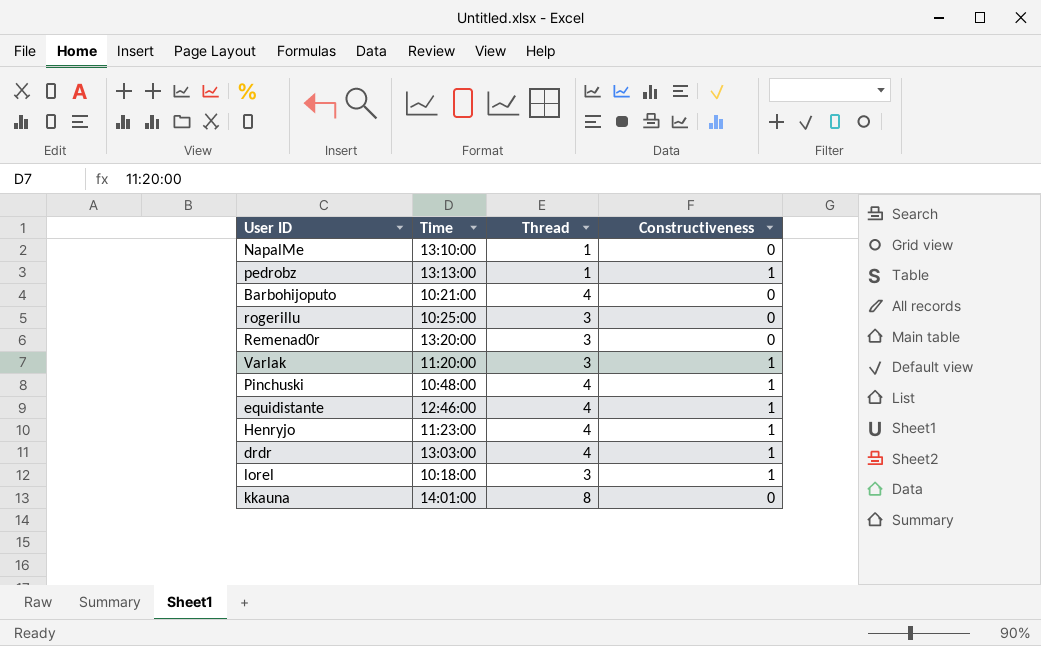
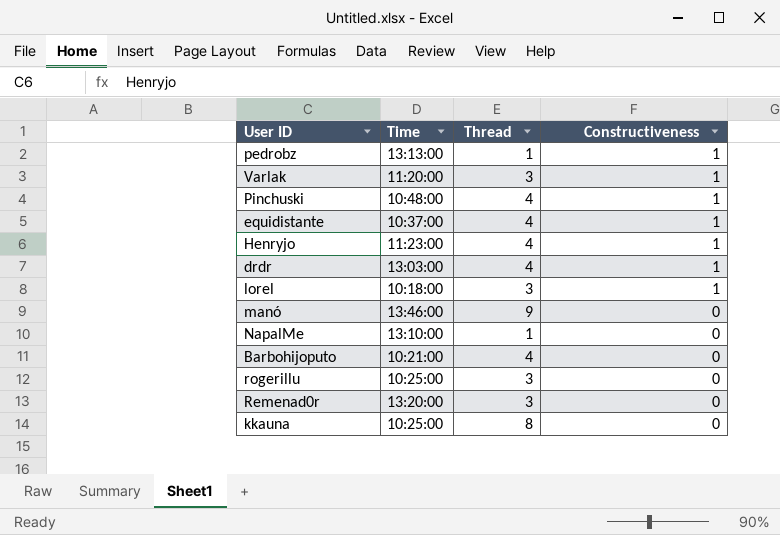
row order: none -> Constructiveness descending
equidistante | Time: 12:46:00 -> 10:37:00
row manó: none -> 13:46:00 | 9 | 0
kkauna | Time: 14:01:00 -> 10:25:00

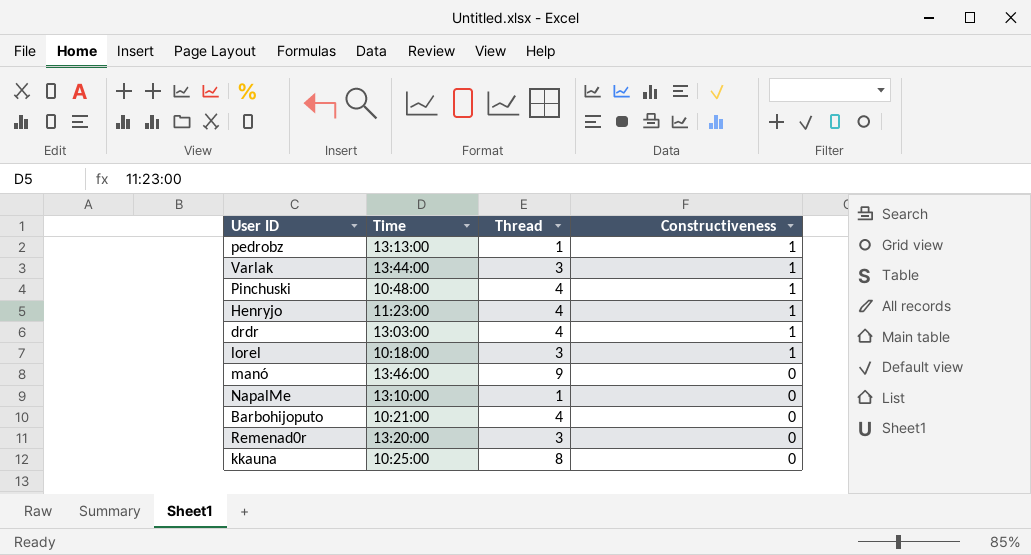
row equidistante: 10:37:00 | 4 | 1 -> none
row rogerillu: 10:25:00 | 3 | 0 -> none
Varlak | Time: 11:20:00 -> 13:44:00

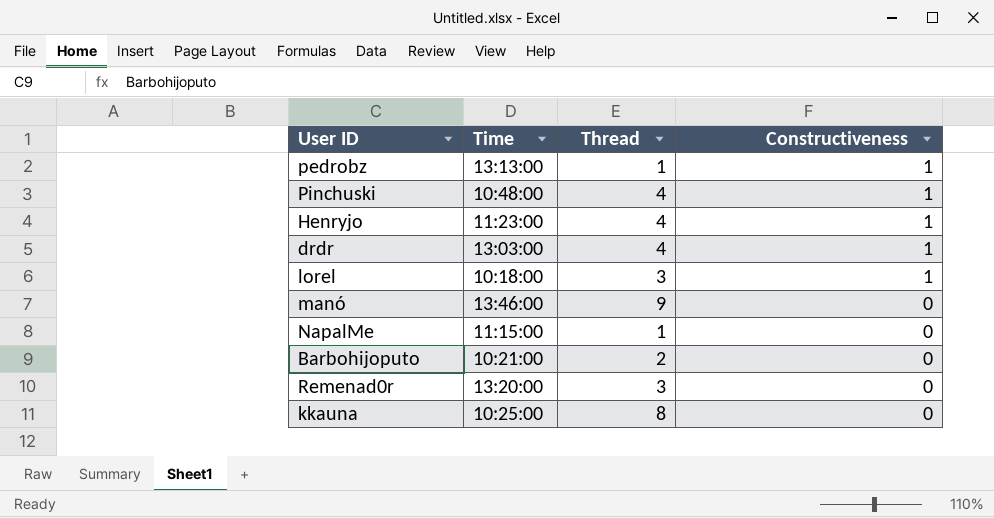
row Varlak: 13:44:00 | 3 | 1 -> none
NapalMe | Time: 13:10:00 -> 11:15:00
Barbohijoputo | Thread: 4 -> 2

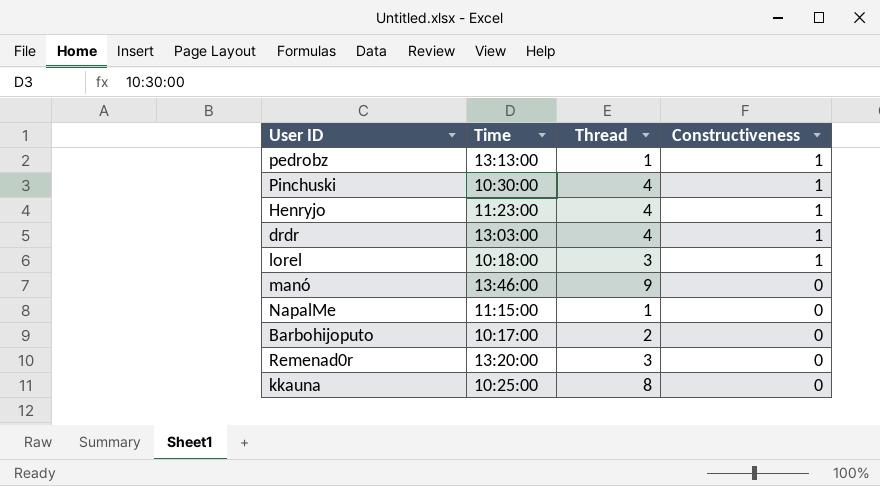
Pinchuski | Time: 10:48:00 -> 10:30:00
Barbohijoputo | Time: 10:21:00 -> 10:17:00

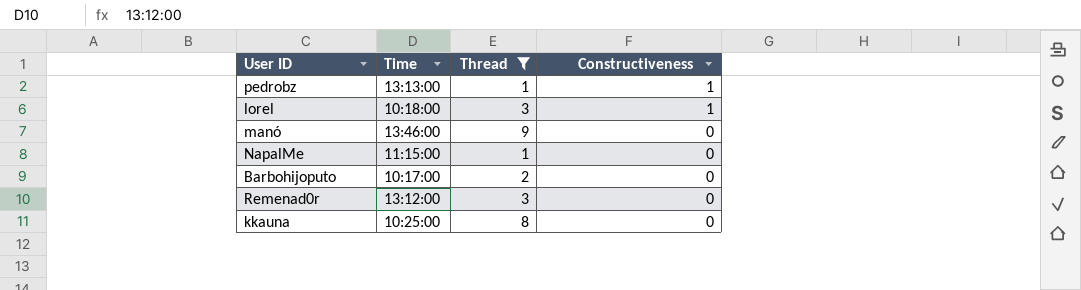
filter: none -> Thread != 4
Remenad0r | Time: 13:20:00 -> 13:12:00

